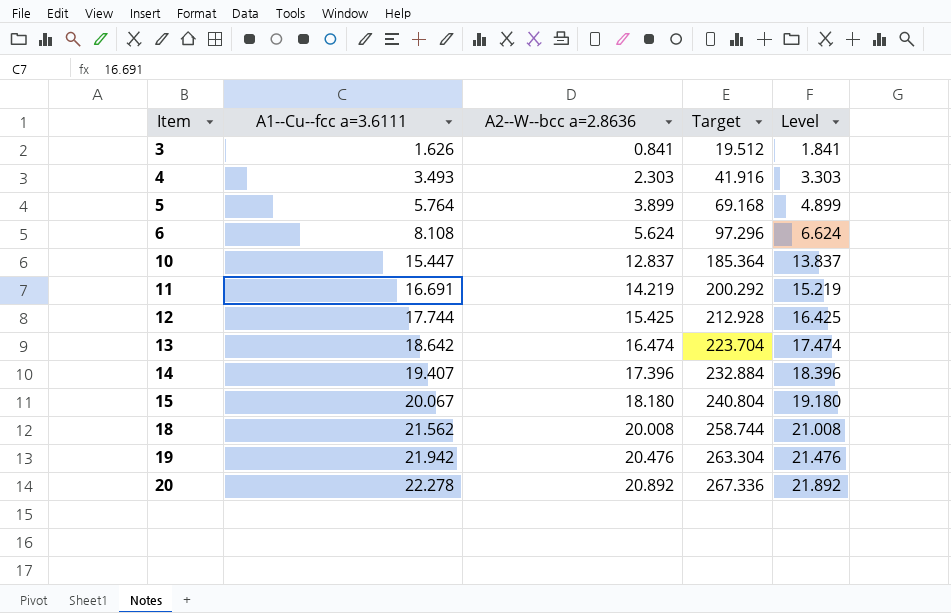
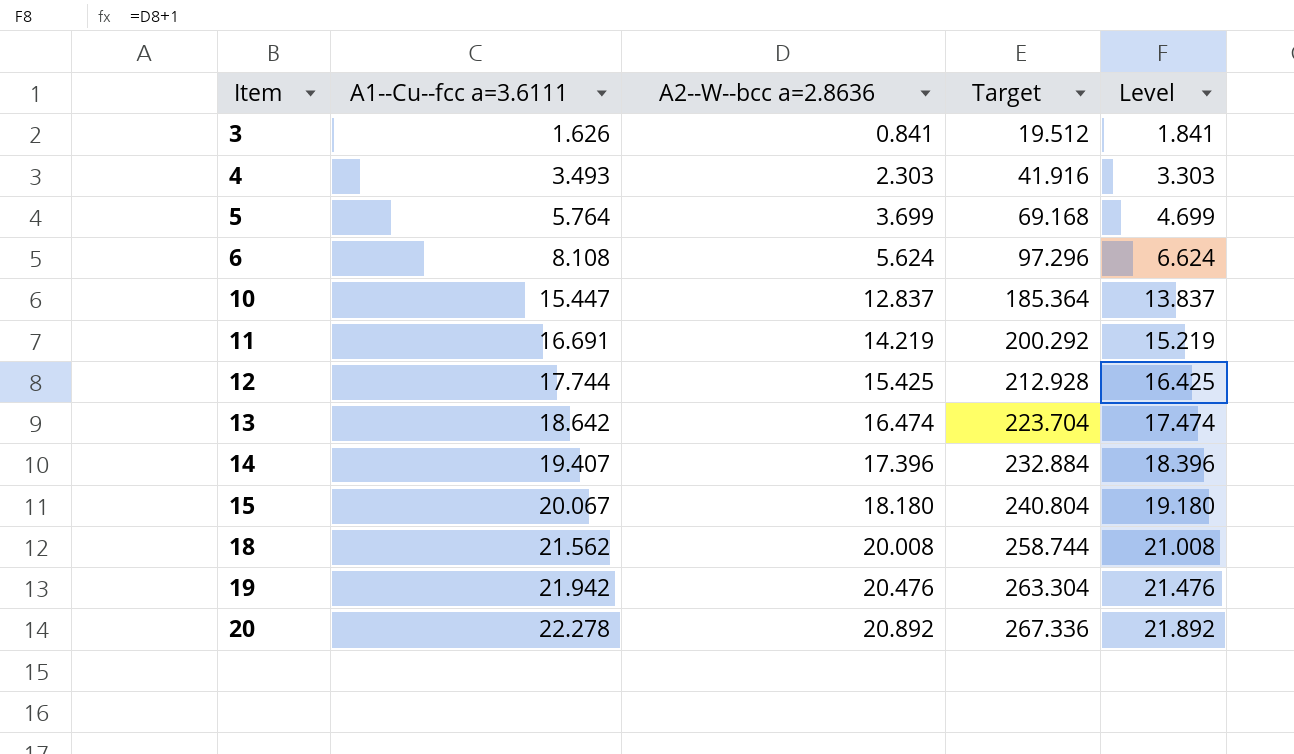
5 | A2--W--bcc a=2.8636: 3.899 -> 3.699
5 | Level: 4.899 -> 4.699

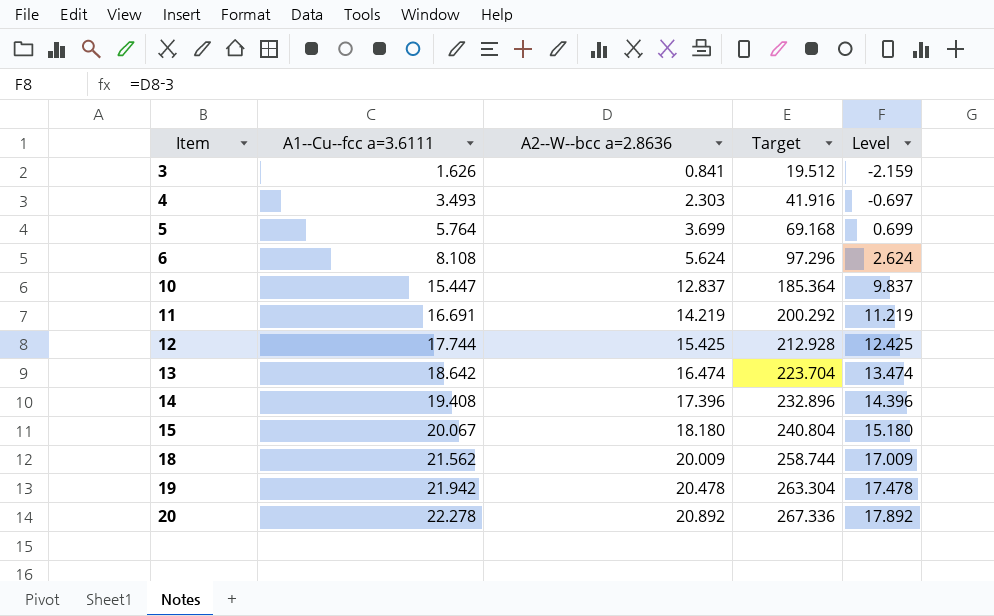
column Level | formula: [A2--W--bcc a=2.8636] + 1 -> [A2--W--bcc a=2.8636] - 3
14 | A1--Cu--fcc a=3.6111: 19.407 -> 19.408
14 | Target: 232.884 -> 232.896
18 | A2--W--bcc a=2.8636: 20.008 -> 20.009
19 | A2--W--bcc a=2.8636: 20.476 -> 20.478

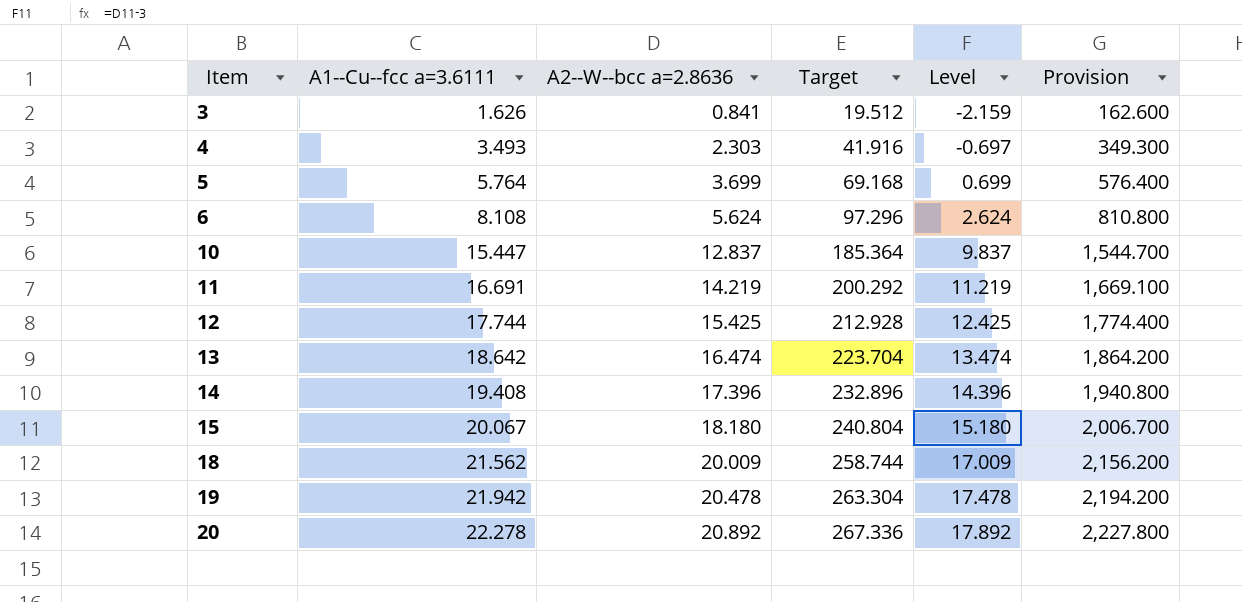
column Provision | formula: none -> [A1--Cu--fcc a=3.6111] * 100

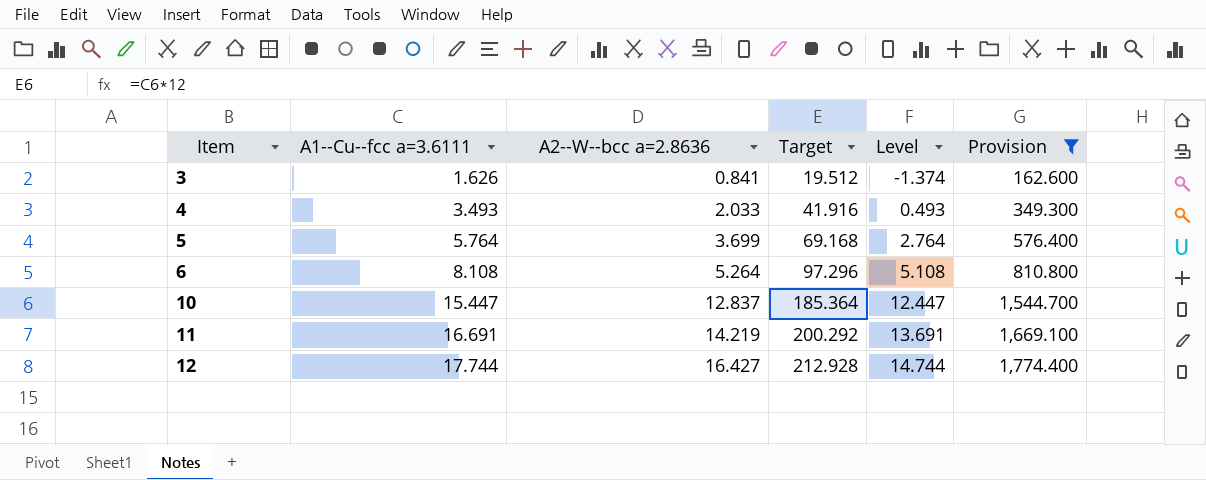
filter: none -> Provision <= 1,774.400
column Level | formula: [A2--W--bcc a=2.8636] - 3 -> [A1--Cu--fcc a=3.6111] - 3
4 | A2--W--bcc a=2.8636: 2.303 -> 2.033
6 | A2--W--bcc a=2.8636: 5.624 -> 5.264
12 | A2--W--bcc a=2.8636: 15.425 -> 16.427

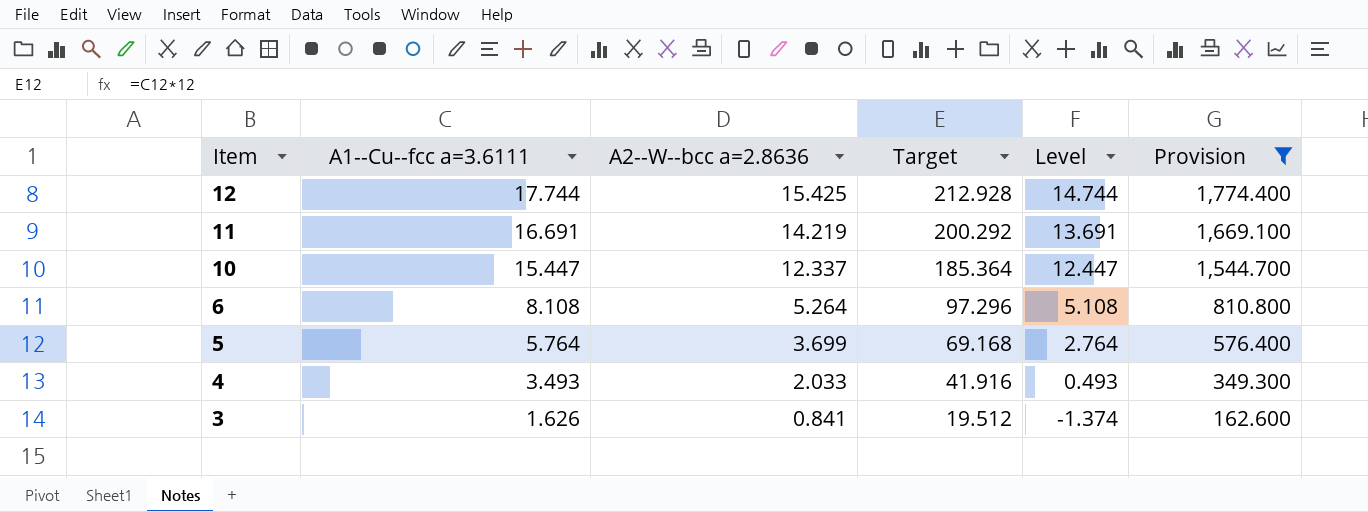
row order: Item ascending -> Item descending
12 | A2--W--bcc a=2.8636: 16.427 -> 15.425
10 | A2--W--bcc a=2.8636: 12.837 -> 12.337

